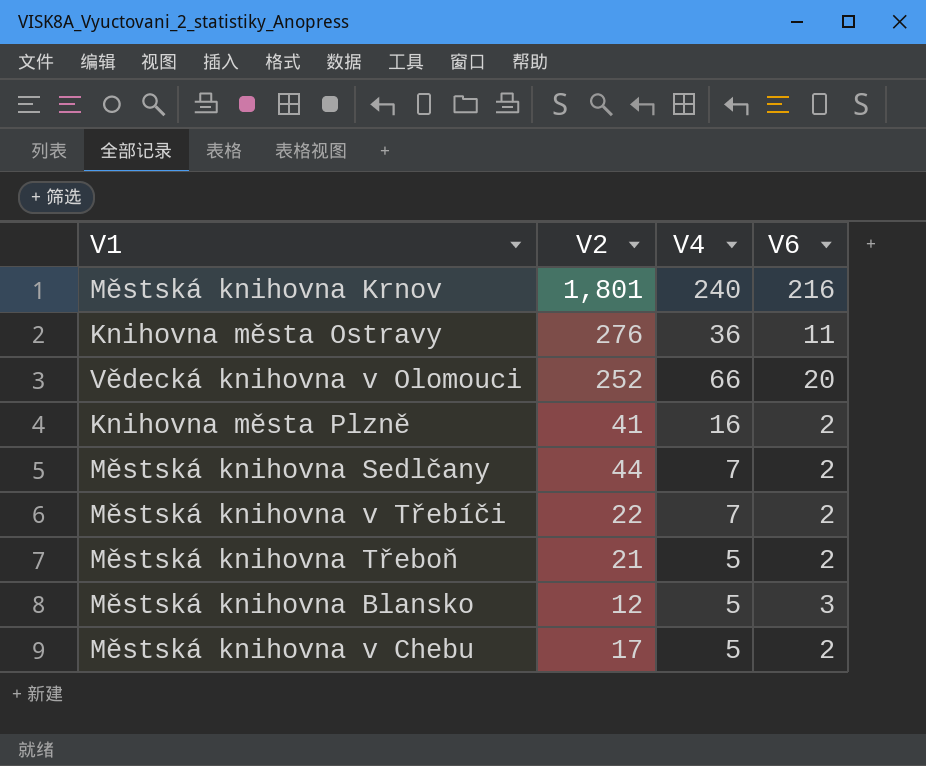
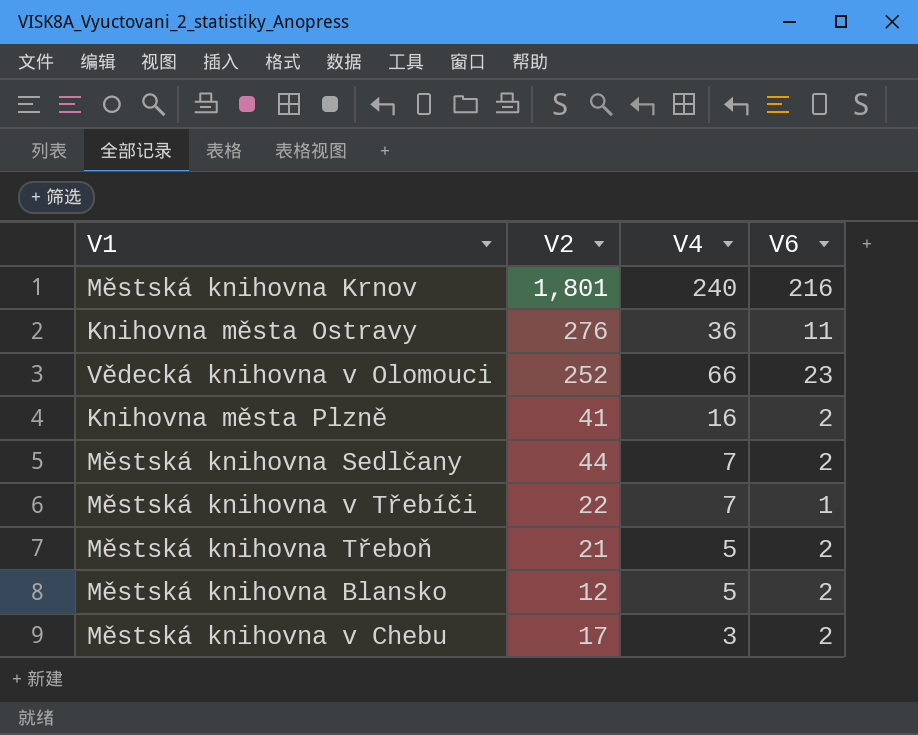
Vědecká knihovna v Olomouci | V6: 20 -> 23
Městská knihovna v Třebíči | V6: 2 -> 1
Městská knihovna Blansko | V6: 3 -> 2
Městská knihovna v Chebu | V4: 5 -> 3

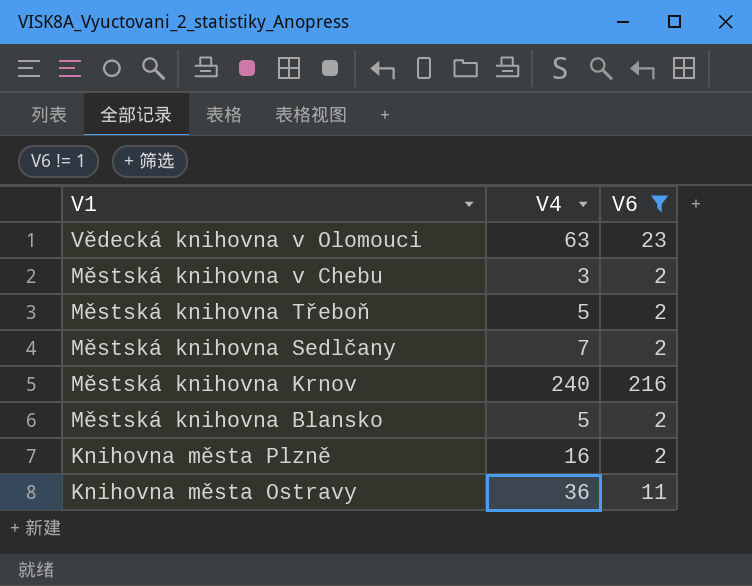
filter: none -> V6 != 1
row order: none -> V1 descending
column V2 | position: 2 -> none
Vědecká knihovna v Olomouci | V4: 66 -> 63

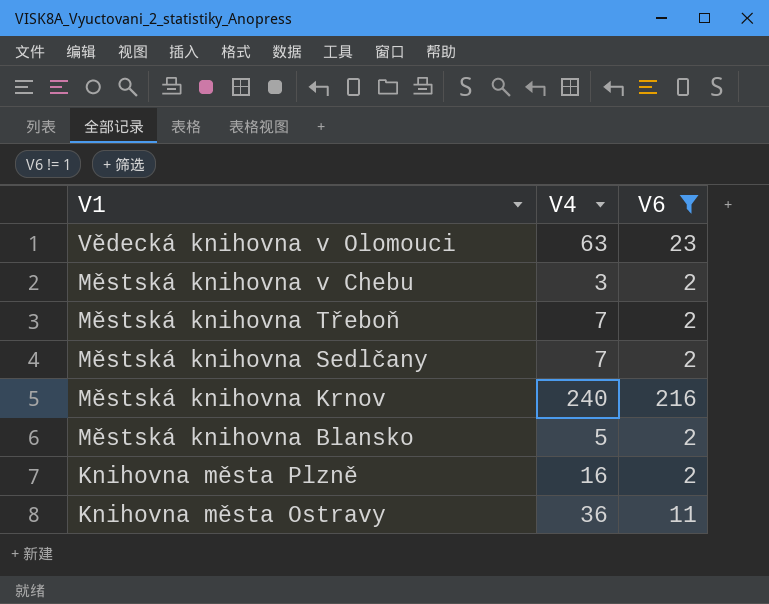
Městská knihovna Třeboň | V4: 5 -> 7

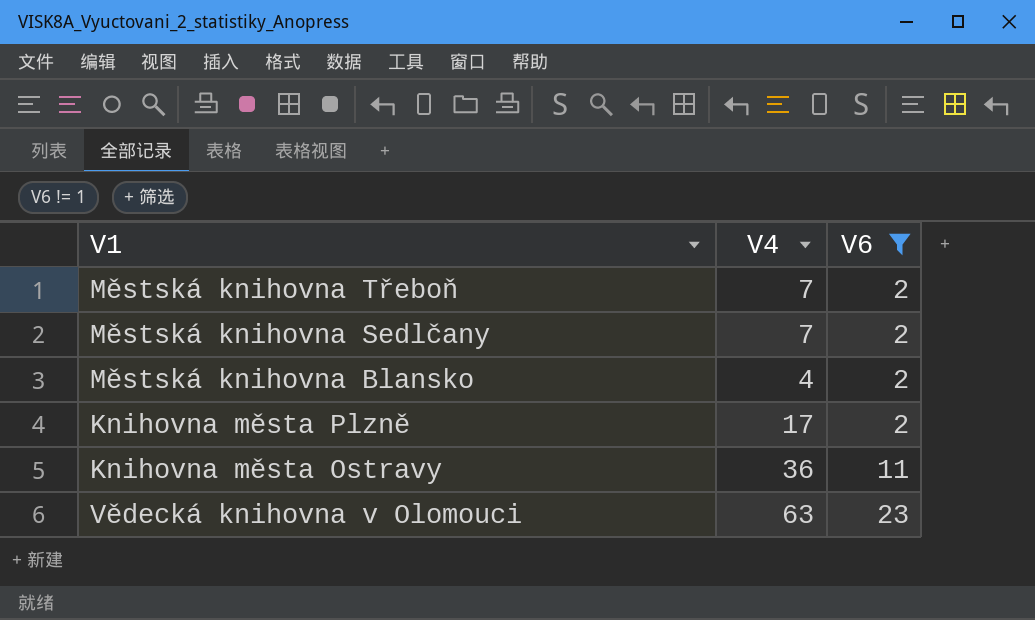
row order: V1 descending -> V6 ascending
row Městská knihovna v Chebu: 3 | 2 -> none
row Městská knihovna Krnov: 240 | 216 -> none
Městská knihovna Blansko | V4: 5 -> 4
Knihovna města Plzně | V4: 16 -> 17

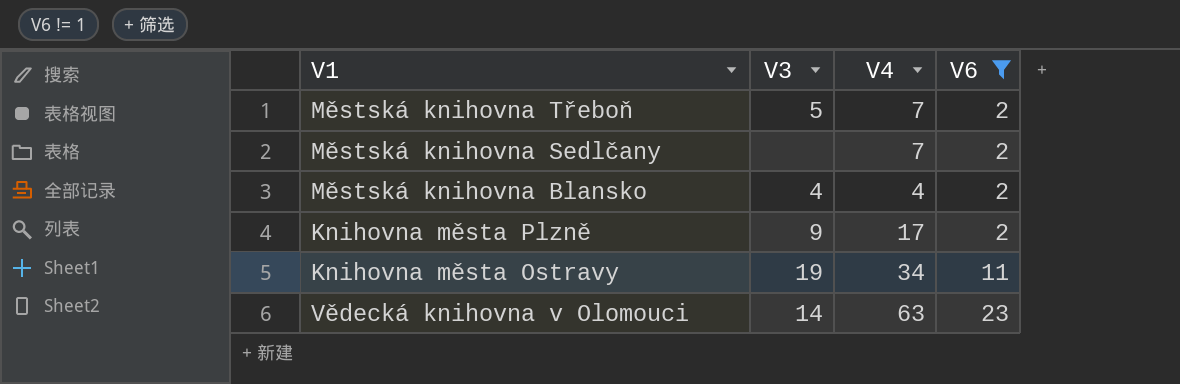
column V3 | position: none -> 2
Knihovna města Ostravy | V4: 36 -> 34

